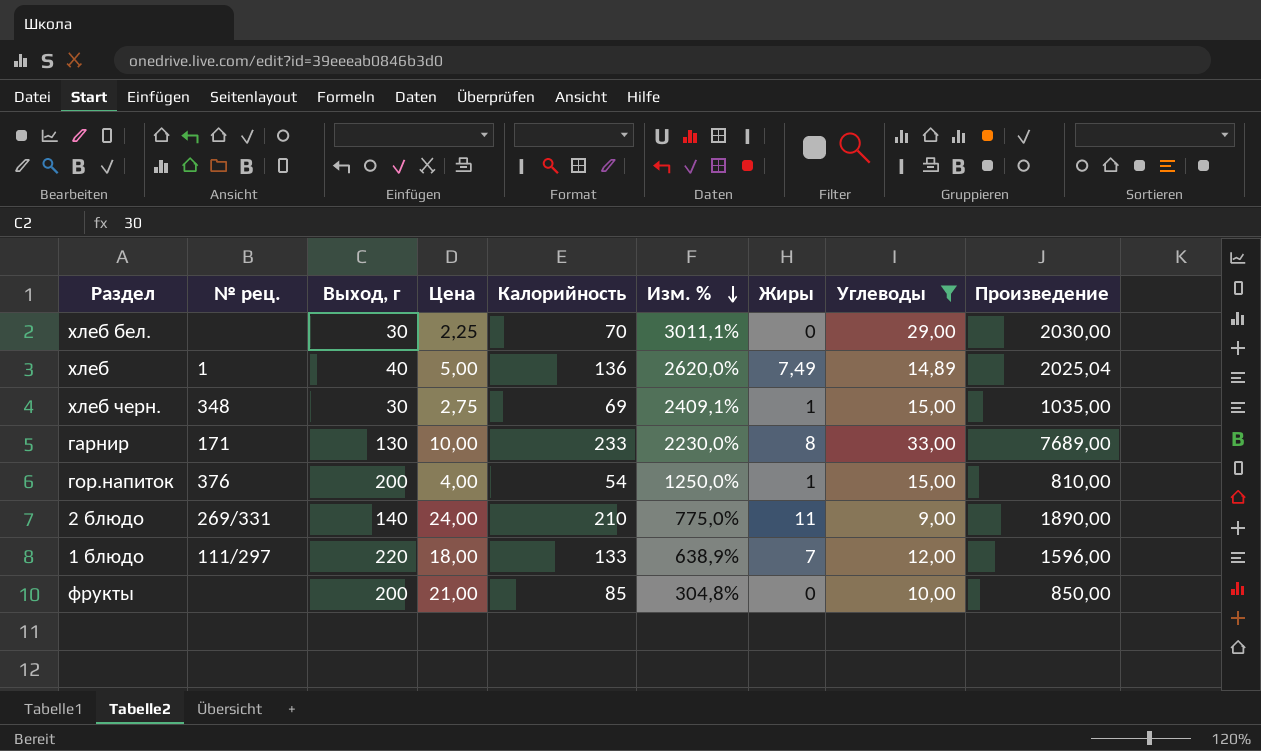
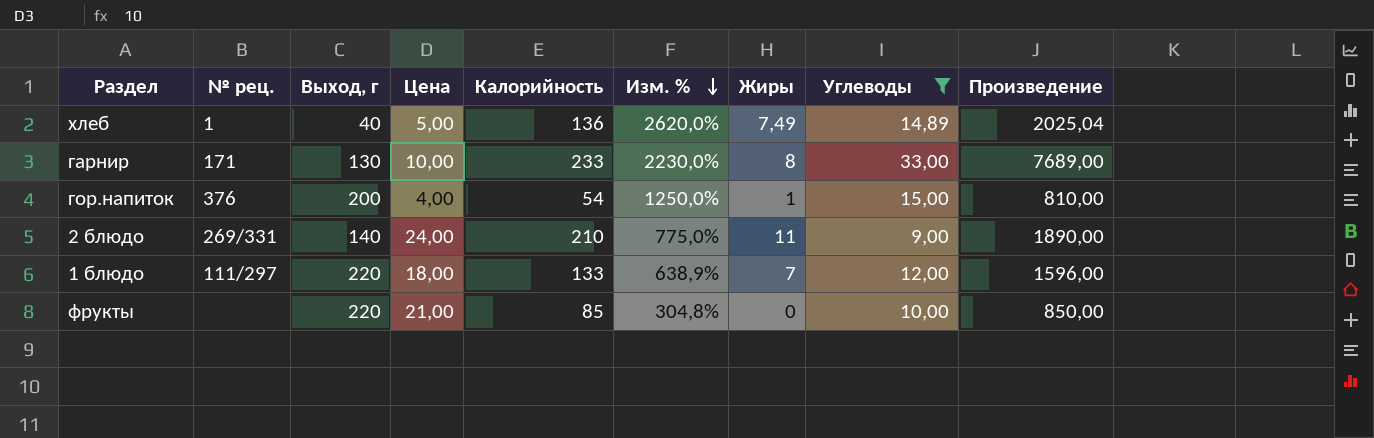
row хлеб бел.: none | 30 | 2,25 | 70 | 3011,1% | 0 | 29,00 | 2030,00 -> none
row хлеб черн.: 348 | 30 | 2,75 | 69 | 2409,1% | 1 | 15,00 | 1035,00 -> none
фрукты | Выход, г: 200 -> 220

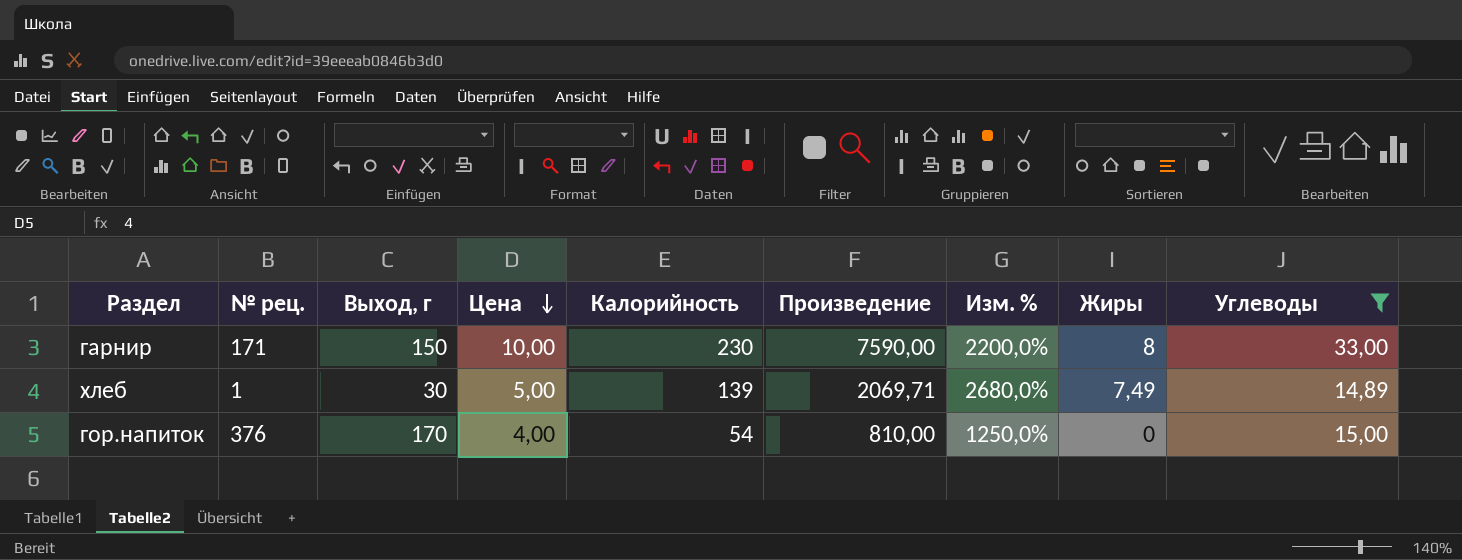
row order: Изм. % descending -> Цена descending
column Произведение | position: 9 -> 6
row 2 блюдо: 269/331 | 140 | 24,00 | 210 | 775,0% | 11 | 9,00 | 1890,00 -> none
row 1 блюдо: 111/297 | 220 | 18,00 | 133 | 638,9% | 7 | 12,00 | 1596,00 -> none
row фрукты: none | 220 | 21,00 | 85 | 304,8% | 0 | 10,00 | 850,00 -> none
гарнир | Выход, г: 130 -> 150
гарнир | Калорийность: 233 -> 230
гарнир | Произведение: 7689,00 -> 7590,00
гарнир | Изм. %: 2230,0% -> 2200,0%
хлеб | Выход, г: 40 -> 30
хлеб | Калорийность: 136 -> 139
хлеб | Произведение: 2025,04 -> 2069,71
хлеб | Изм. %: 2620,0% -> 2680,0%
гор.напиток | Выход, г: 200 -> 170
гор.напиток | Жиры: 1 -> 0

